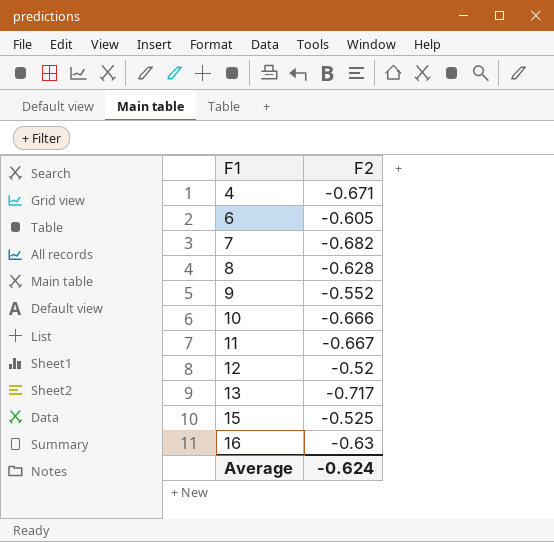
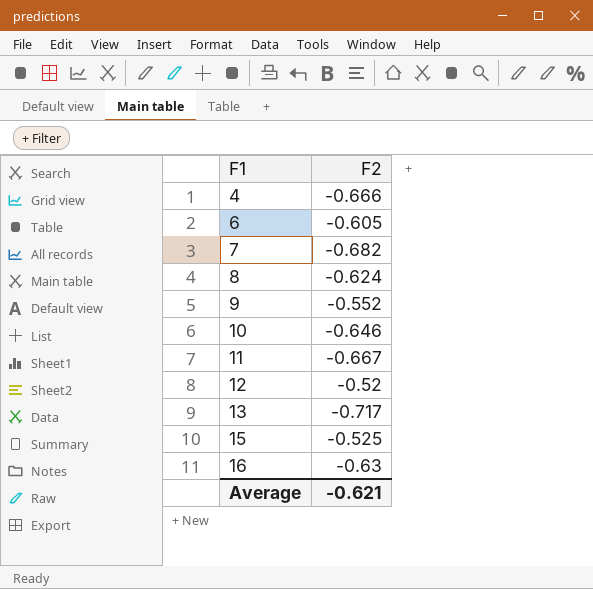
4 | F2: -0.671 -> -0.666
8 | F2: -0.628 -> -0.624
10 | F2: -0.666 -> -0.646
Average | F2: -0.624 -> -0.621

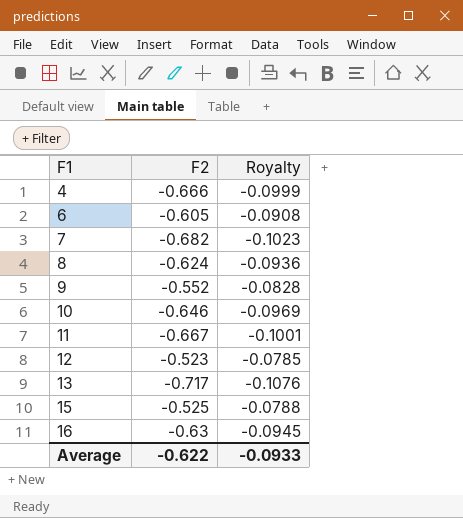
column Royalty | formula: none -> [F2] * 0.15
12 | F2: -0.52 -> -0.523
Average | F2: -0.621 -> -0.622

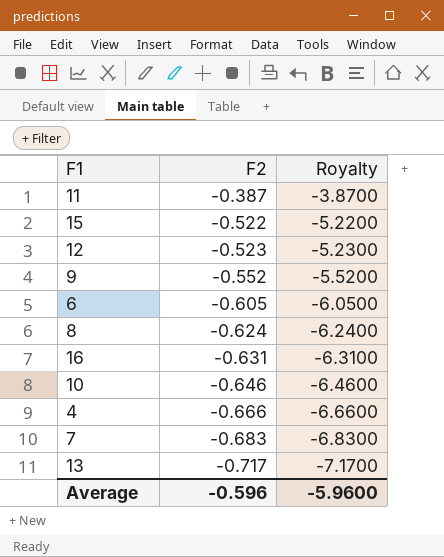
row order: F1 ascending -> F2 descending
column Royalty | formula: [F2] * 0.15 -> [F2] * 10
11 | F2: -0.667 -> -0.387
15 | F2: -0.525 -> -0.522
16 | F2: -0.63 -> -0.631
7 | F2: -0.682 -> -0.683
Average | F2: -0.622 -> -0.596
Average | Royalty: -0.0933 -> -5.9600

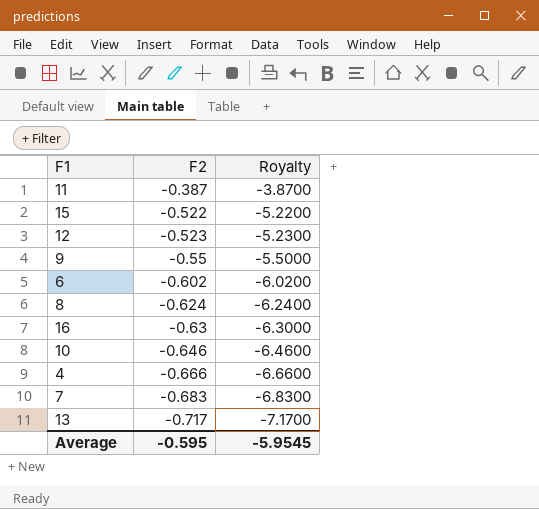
9 | F2: -0.552 -> -0.55
9 | Royalty: -5.5200 -> -5.5000
6 | F2: -0.605 -> -0.602
6 | Royalty: -6.0500 -> -6.0200
16 | F2: -0.631 -> -0.63
16 | Royalty: -6.3100 -> -6.3000
Average | F2: -0.596 -> -0.595
Average | Royalty: -5.9600 -> -5.9545

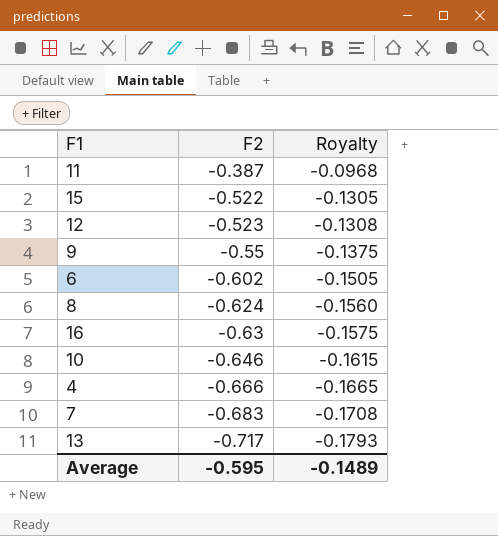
column Royalty | formula: [F2] * 10 -> [F2] * 0.25
Average | Royalty: -5.9545 -> -0.1489

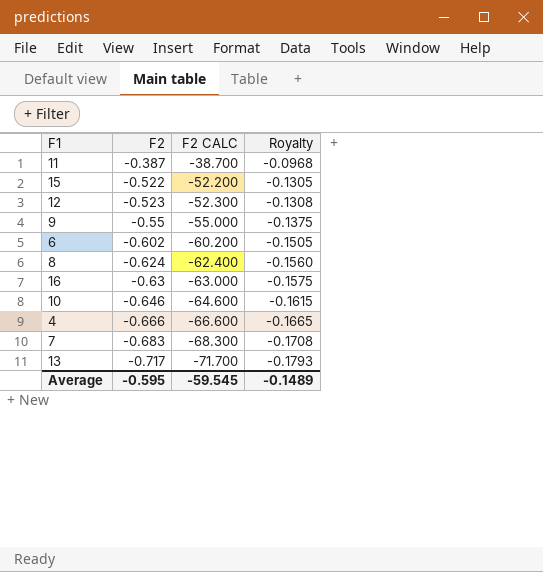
column F2 CALC | formula: none -> [F2] * 100

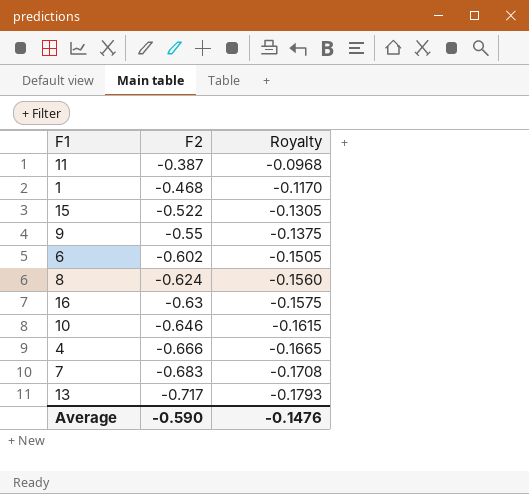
column F2 CALC | formula: [F2] * 100 -> none
row 12: -0.523 | -52.300 | -0.1308 -> none
row 1: none -> -0.468 | -0.1170
Average | F2: -0.595 -> -0.590
Average | Royalty: -0.1489 -> -0.1476

